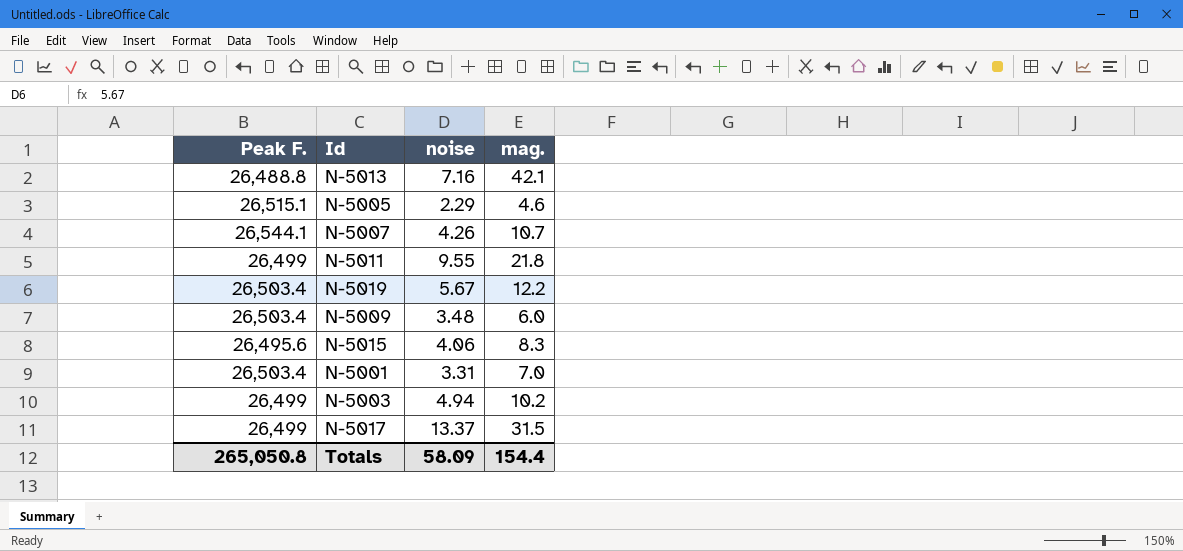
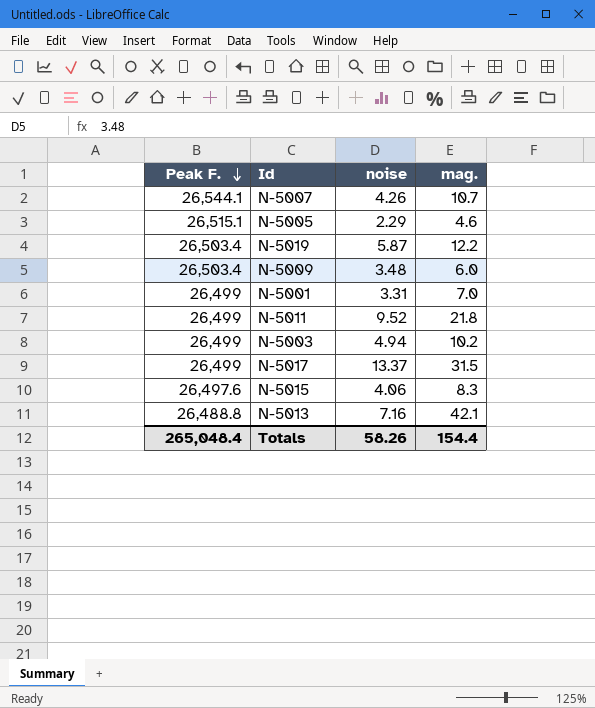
row order: none -> Peak F. descending
N-5019 | noise: 5.67 -> 5.87
N-5001 | Peak F.: 26,503.4 -> 26,499
N-5011 | noise: 9.55 -> 9.52
N-5015 | Peak F.: 26,495.6 -> 26,497.6
Totals | Peak F.: 265,050.8 -> 265,048.4
Totals | noise: 58.09 -> 58.26

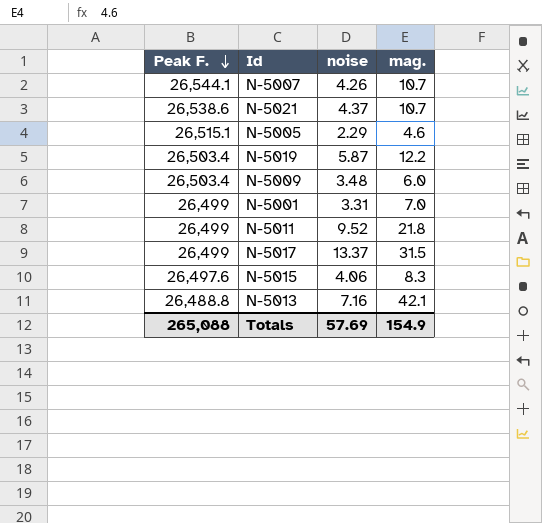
row N-5003: 26,499 | 4.94 | 10.2 -> none
row N-5021: none -> 26,538.6 | 4.37 | 10.7
Totals | Peak F.: 265,048.4 -> 265,088
Totals | noise: 58.26 -> 57.69
Totals | mag.: 154.4 -> 154.9

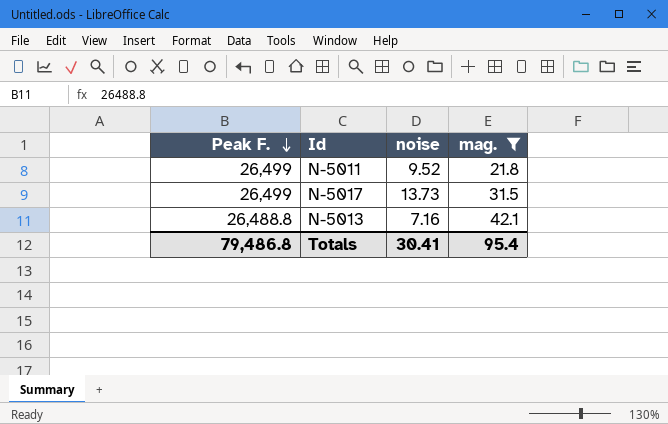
filter: none -> mag. >= 21.8
N-5017 | noise: 13.37 -> 13.73
Totals | Peak F.: 265,088 -> 79,486.8
Totals | noise: 57.69 -> 30.41
Totals | mag.: 154.9 -> 95.4

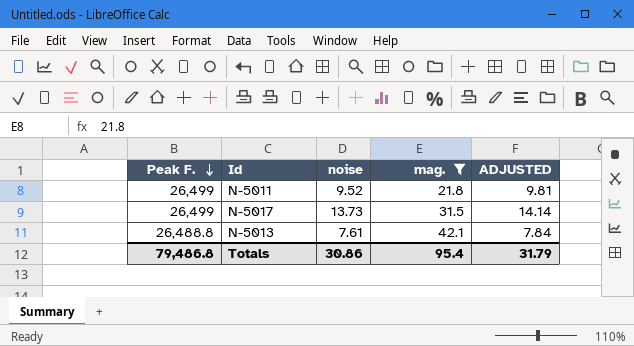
column ADJUSTED | formula: none -> [noise] * 1.03
N-5013 | noise: 7.16 -> 7.61
Totals | noise: 30.41 -> 30.86

